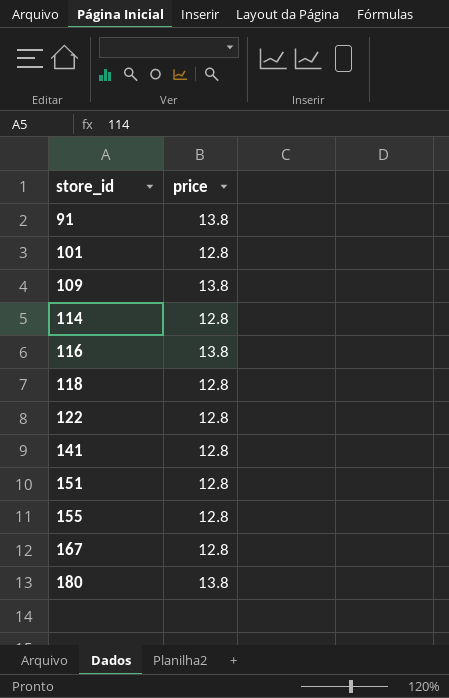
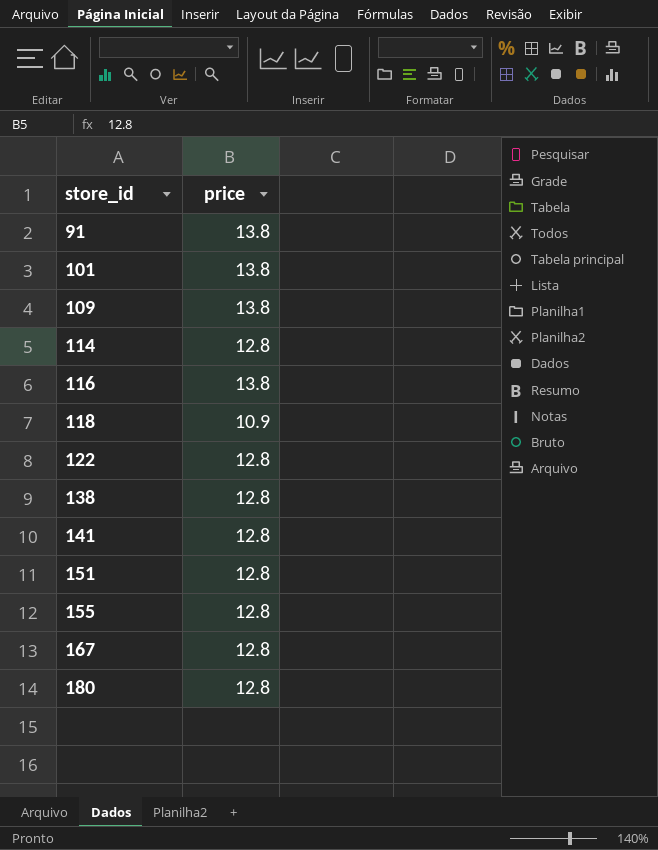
101 | price: 12.8 -> 13.8
118 | price: 12.8 -> 10.9
row 138: none -> 12.8
180 | price: 13.8 -> 12.8

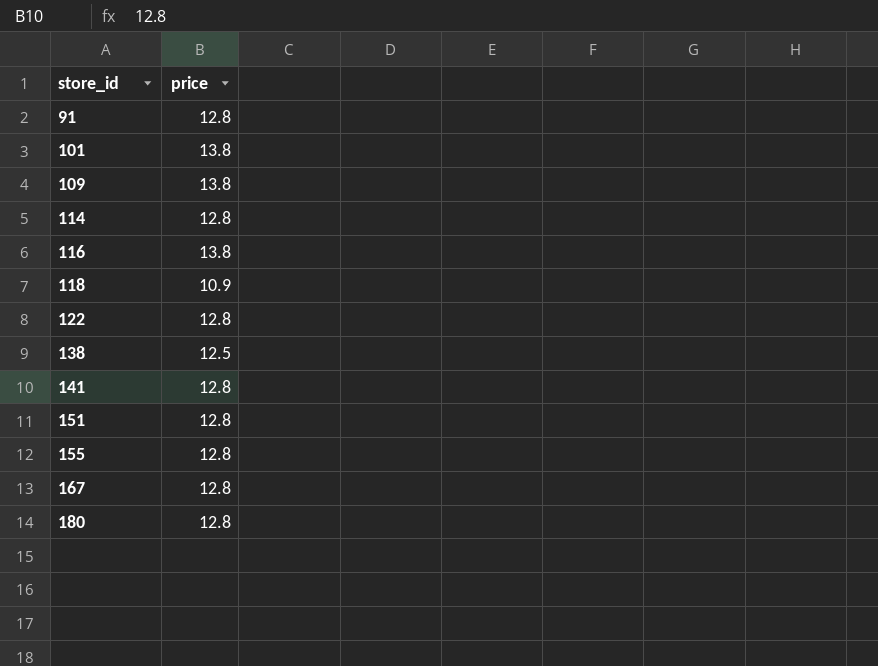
91 | price: 13.8 -> 12.8
138 | price: 12.8 -> 12.5

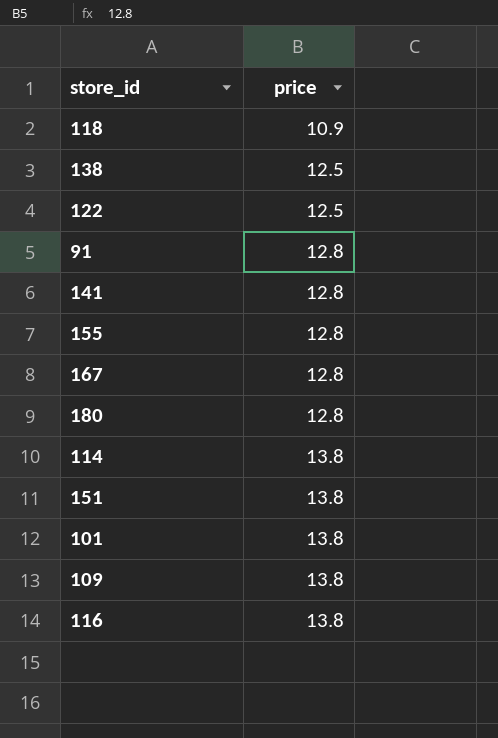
row order: store_id ascending -> price ascending
122 | price: 12.8 -> 12.5
114 | price: 12.8 -> 13.8
151 | price: 12.8 -> 13.8

